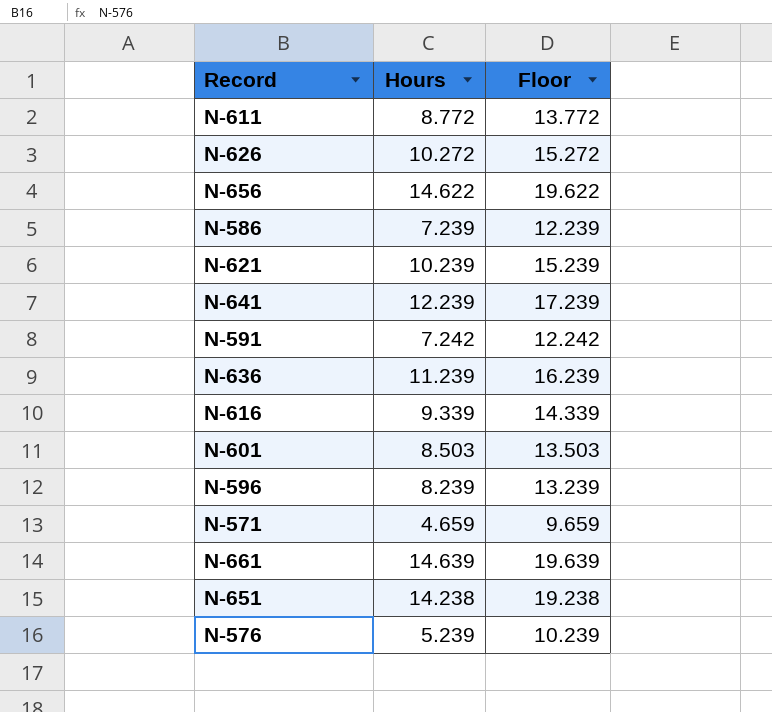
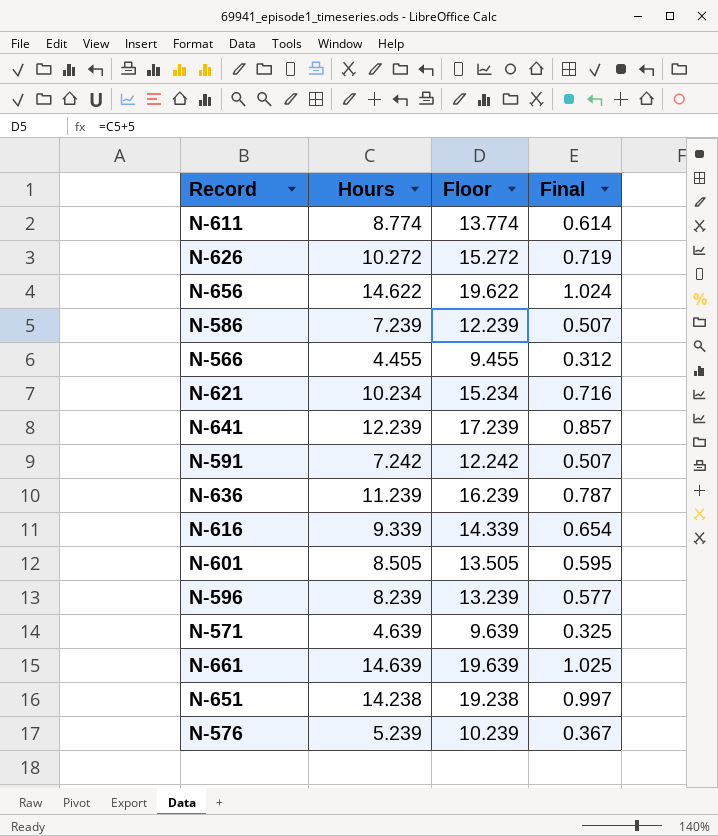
column Final | formula: none -> [Hours] * 0.07
N-611 | Hours: 8.772 -> 8.774
N-611 | Floor: 13.772 -> 13.774
row N-566: none -> 4.455 | 9.455 | 0.312
N-621 | Hours: 10.239 -> 10.234
N-621 | Floor: 15.239 -> 15.234
N-601 | Hours: 8.503 -> 8.505
N-601 | Floor: 13.503 -> 13.505
N-571 | Hours: 4.659 -> 4.639
N-571 | Floor: 9.659 -> 9.639

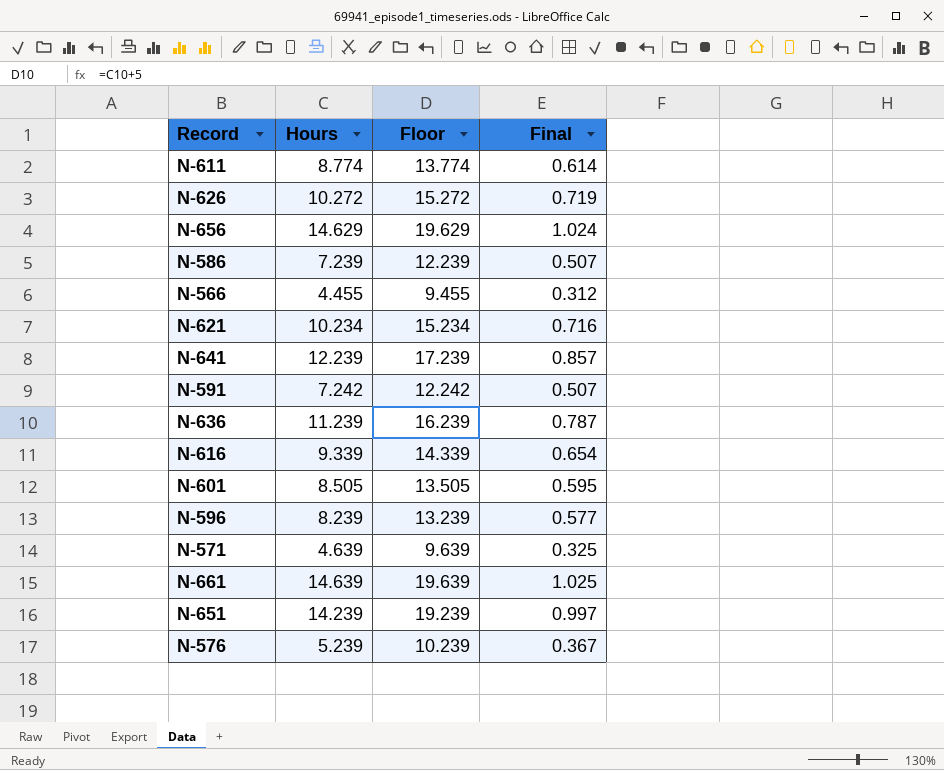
N-656 | Hours: 14.622 -> 14.629
N-656 | Floor: 19.622 -> 19.629
N-651 | Hours: 14.238 -> 14.239
N-651 | Floor: 19.238 -> 19.239

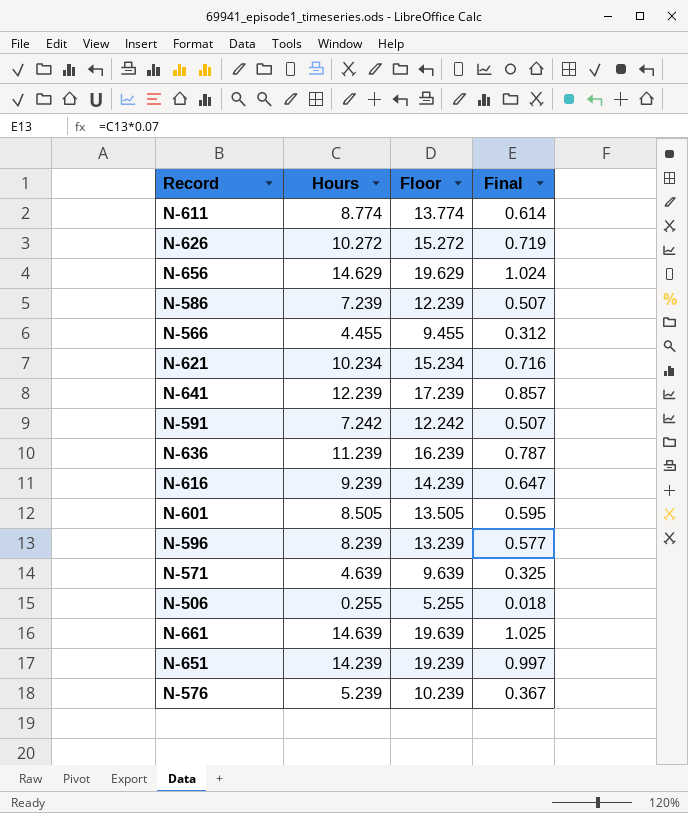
N-616 | Hours: 9.339 -> 9.239
N-616 | Floor: 14.339 -> 14.239
N-616 | Final: 0.654 -> 0.647
row N-506: none -> 0.255 | 5.255 | 0.018

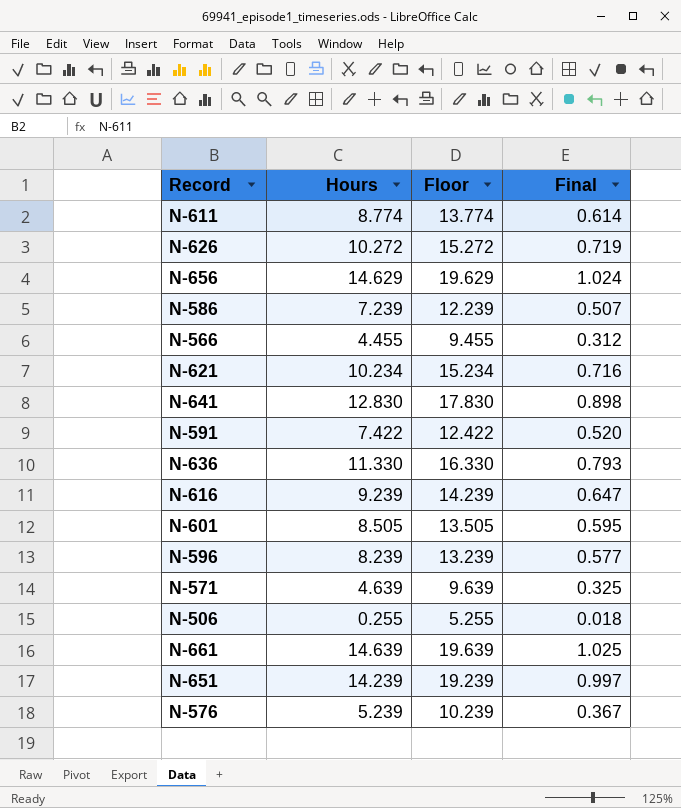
N-641 | Hours: 12.239 -> 12.830
N-641 | Floor: 17.239 -> 17.830
N-641 | Final: 0.857 -> 0.898
N-591 | Hours: 7.242 -> 7.422
N-591 | Floor: 12.242 -> 12.422
N-591 | Final: 0.507 -> 0.520
N-636 | Hours: 11.239 -> 11.330
N-636 | Floor: 16.239 -> 16.330
N-636 | Final: 0.787 -> 0.793

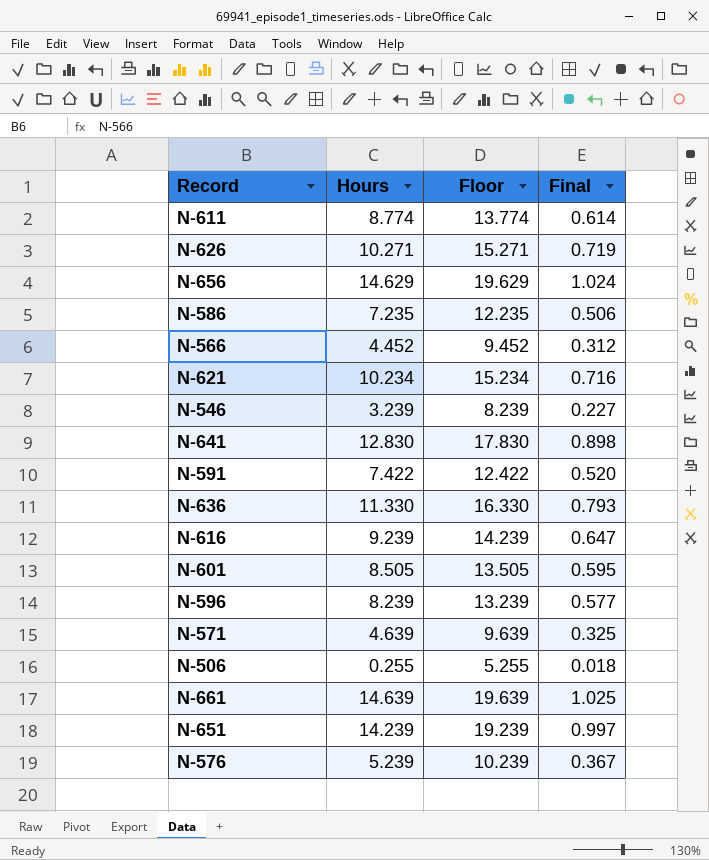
N-626 | Hours: 10.272 -> 10.271
N-626 | Floor: 15.272 -> 15.271
N-586 | Hours: 7.239 -> 7.235
N-586 | Floor: 12.239 -> 12.235
N-586 | Final: 0.507 -> 0.506
N-566 | Hours: 4.455 -> 4.452
N-566 | Floor: 9.455 -> 9.452
row N-546: none -> 3.239 | 8.239 | 0.227

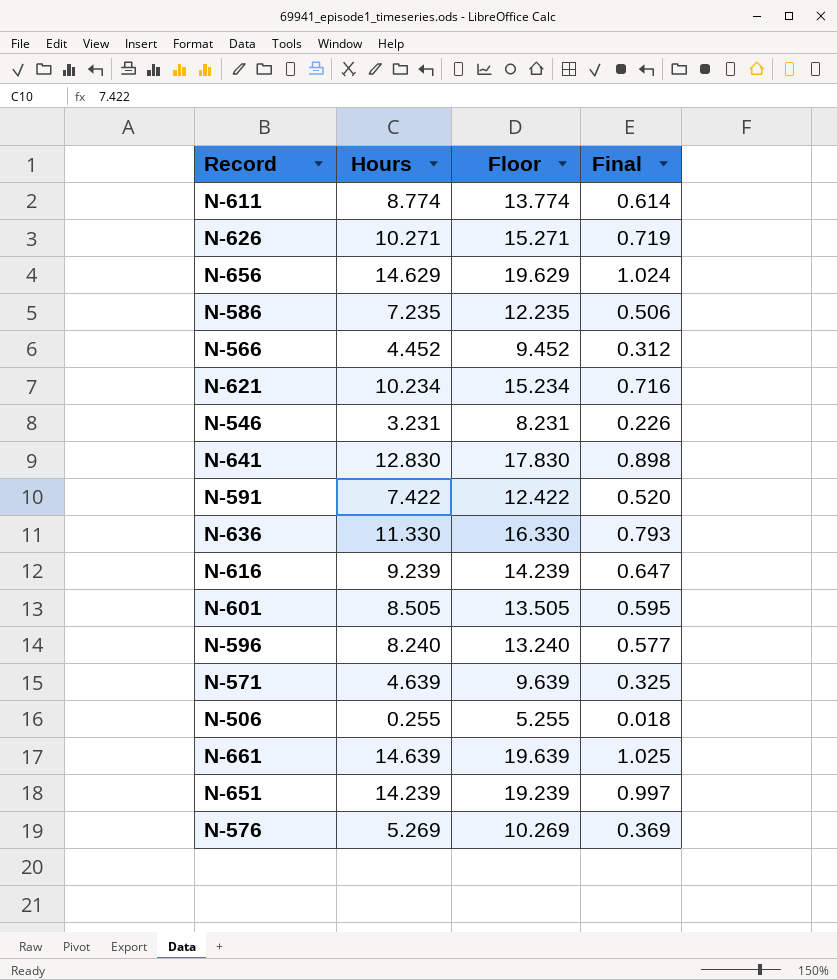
N-546 | Hours: 3.239 -> 3.231
N-546 | Floor: 8.239 -> 8.231
N-546 | Final: 0.227 -> 0.226
N-596 | Hours: 8.239 -> 8.240
N-596 | Floor: 13.239 -> 13.240
N-576 | Hours: 5.239 -> 5.269
N-576 | Floor: 10.239 -> 10.269
N-576 | Final: 0.367 -> 0.369

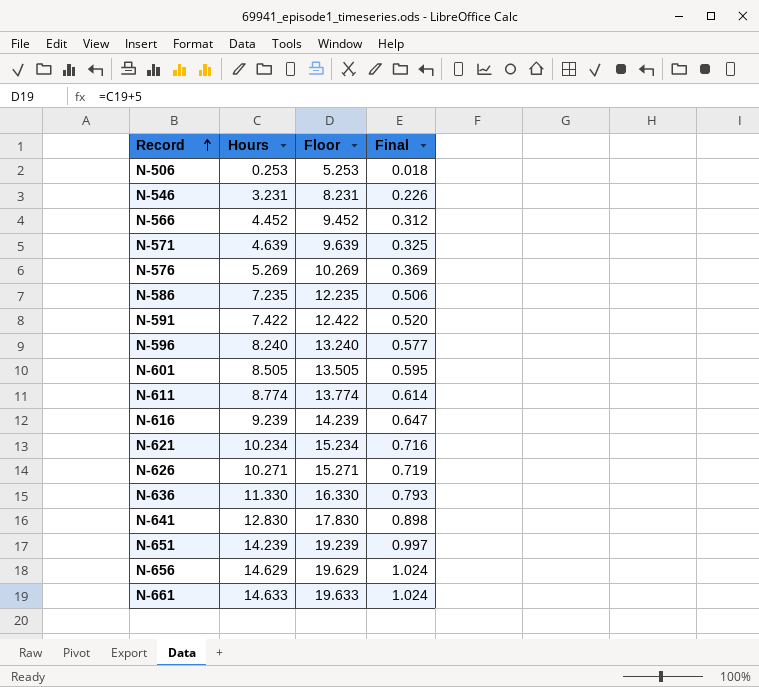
row order: none -> Record ascending
N-506 | Hours: 0.255 -> 0.253
N-506 | Floor: 5.255 -> 5.253
N-661 | Hours: 14.639 -> 14.633
N-661 | Floor: 19.639 -> 19.633
N-661 | Final: 1.025 -> 1.024

